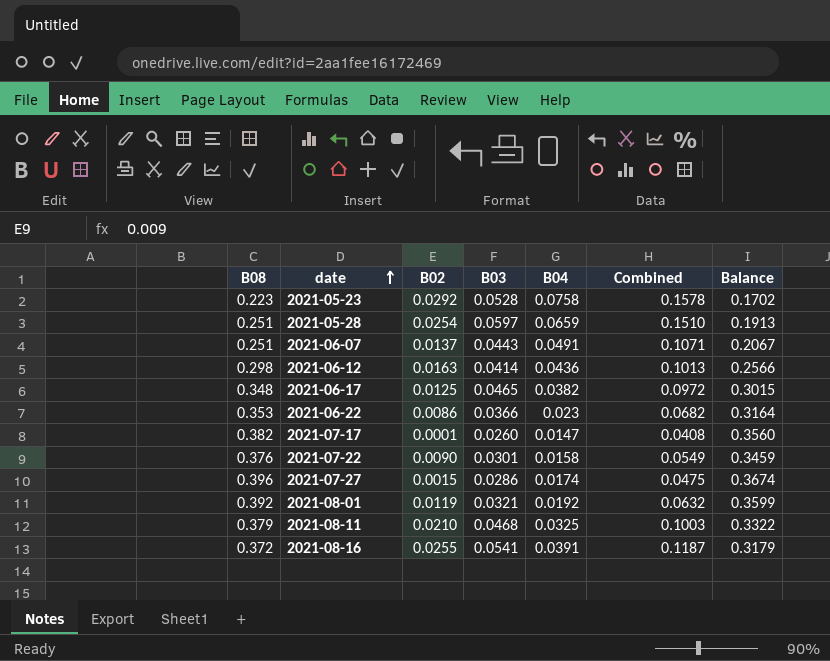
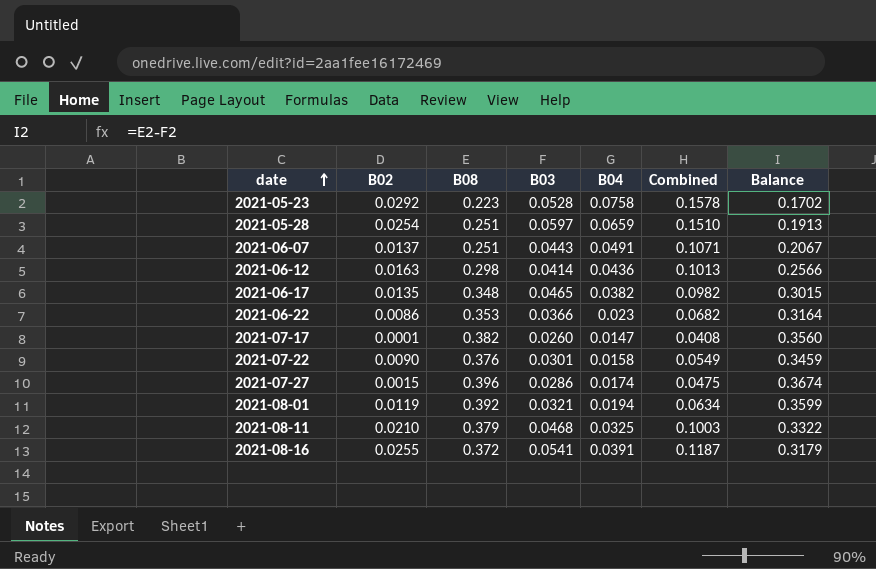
column B08 | position: 1 -> 3
2021-06-17 | B02: 0.0125 -> 0.0135
2021-06-17 | Combined: 0.0972 -> 0.0982
2021-08-01 | B04: 0.0192 -> 0.0194
2021-08-01 | Combined: 0.0632 -> 0.0634

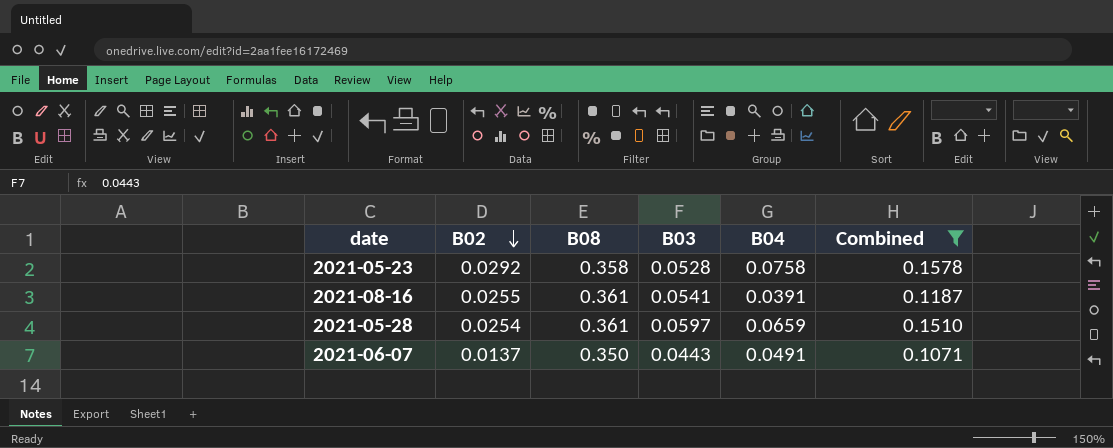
filter: none -> Combined >= 0.1071
row order: date ascending -> B02 descending
column Balance | formula: [B08] - [B03] -> none
2021-05-23 | B08: 0.223 -> 0.358
2021-08-16 | B08: 0.372 -> 0.361
2021-05-28 | B08: 0.251 -> 0.361
2021-06-07 | B08: 0.251 -> 0.350

